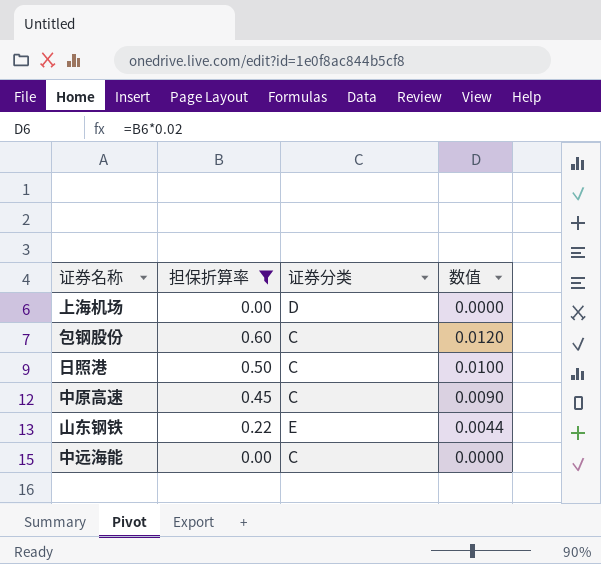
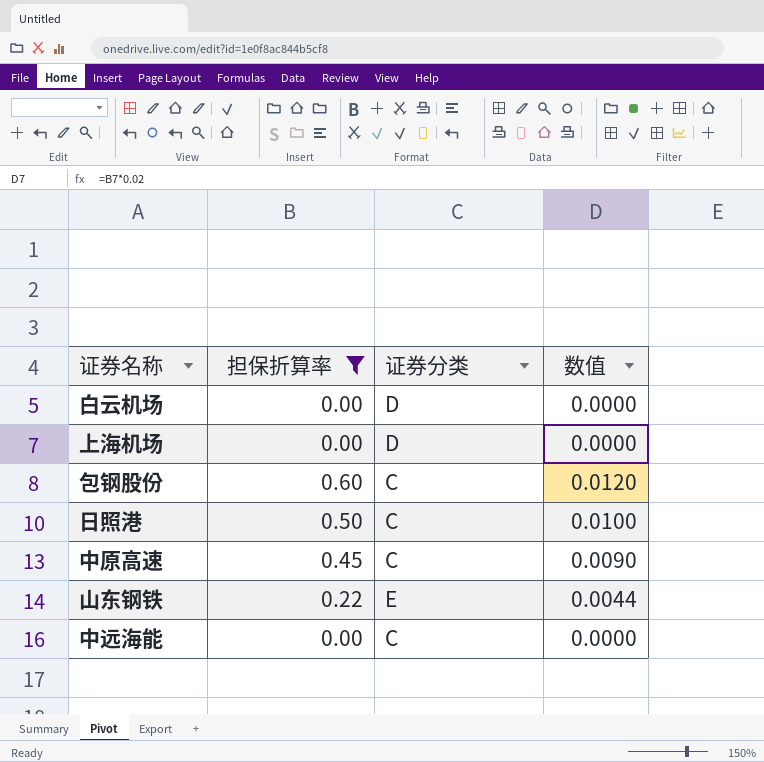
row 白云机场: none -> 0.00 | D | 0.0000

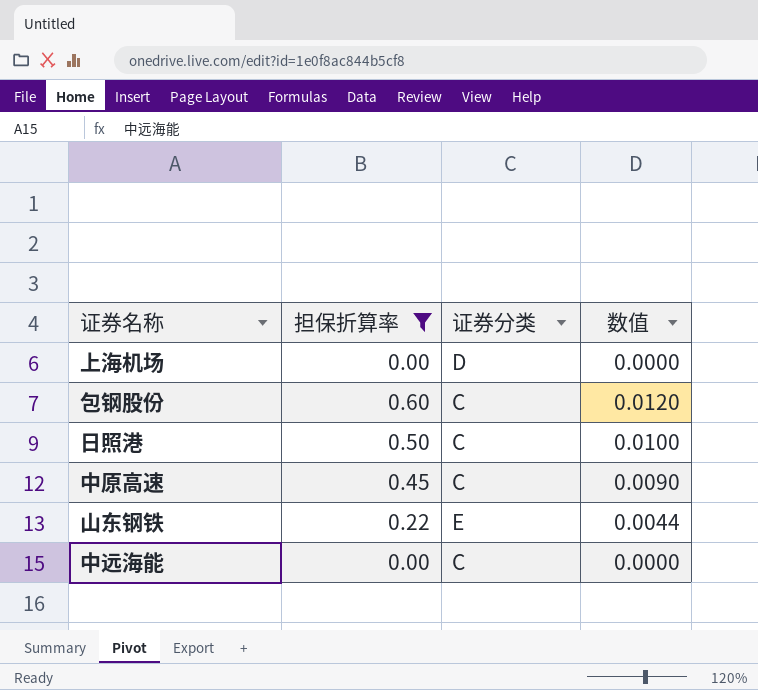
row 白云机场: 0.00 | D | 0.0000 -> none

